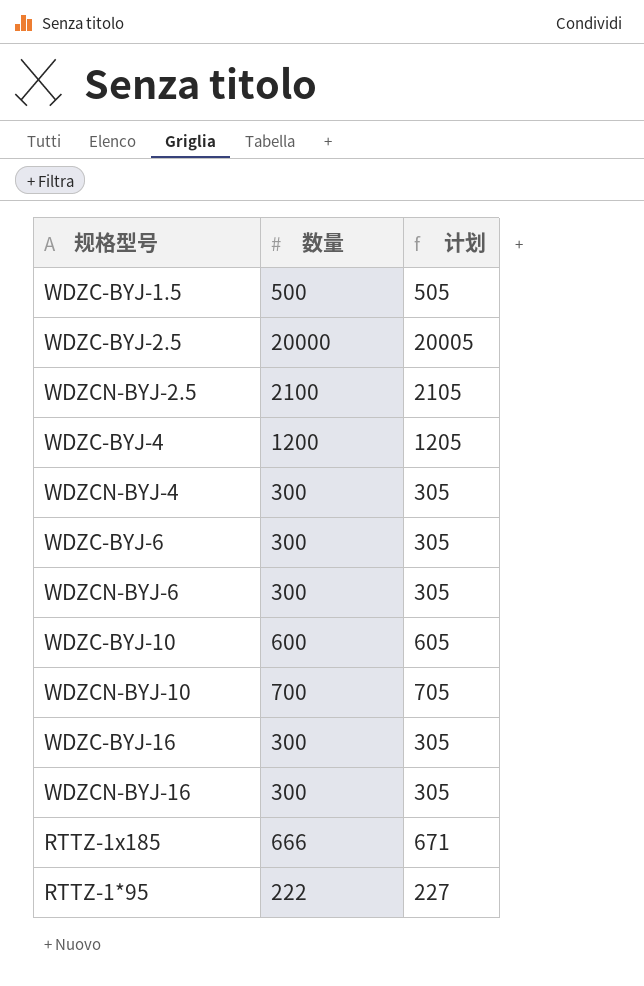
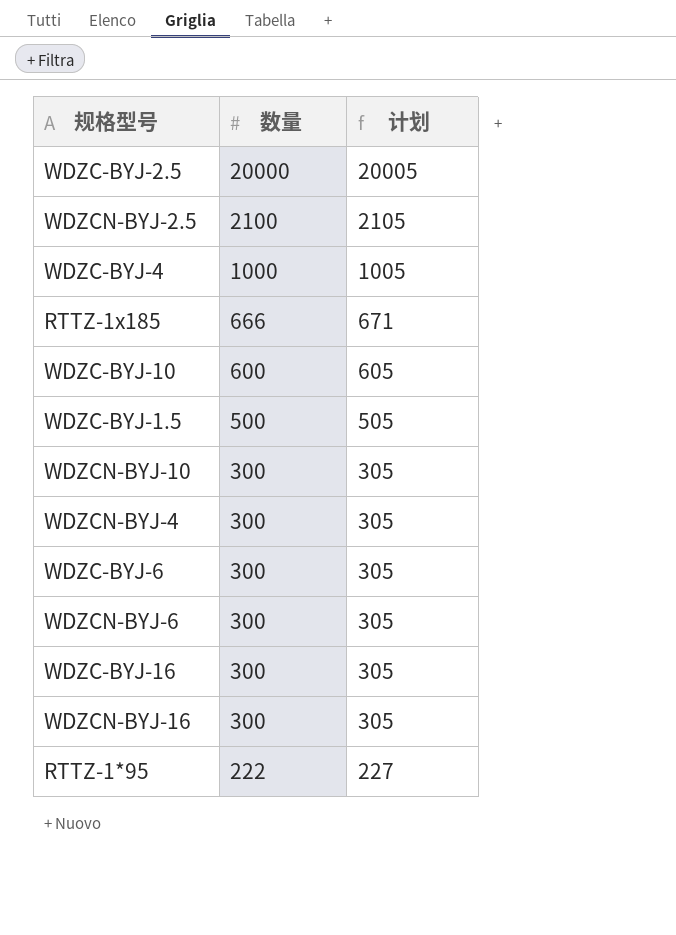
row order: none -> 数量 descending
WDZC-BYJ-4 | 数量: 1200 -> 1000
WDZC-BYJ-4 | 计划: 1205 -> 1005
WDZCN-BYJ-10 | 数量: 700 -> 300
WDZCN-BYJ-10 | 计划: 705 -> 305

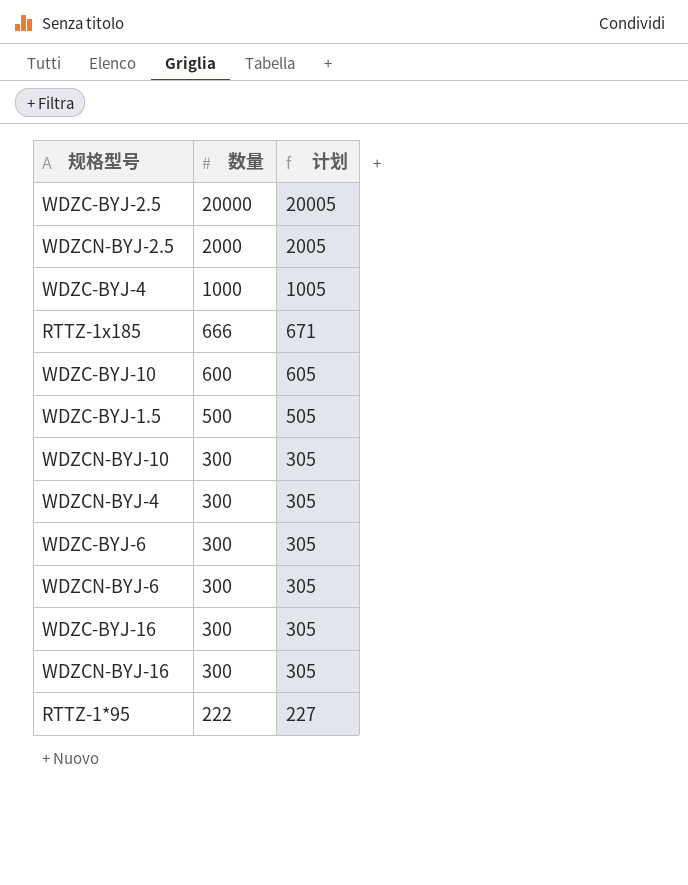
WDZCN-BYJ-2.5 | 数量: 2100 -> 2000
WDZCN-BYJ-2.5 | 计划: 2105 -> 2005

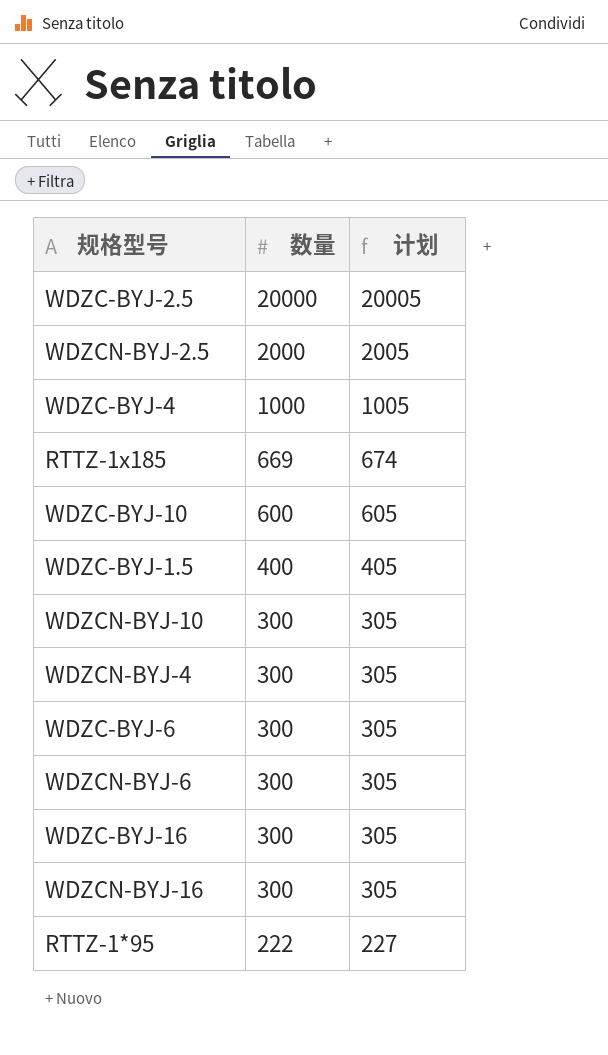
RTTZ-1x185 | 数量: 666 -> 669
RTTZ-1x185 | 计划: 671 -> 674
WDZC-BYJ-1.5 | 数量: 500 -> 400
WDZC-BYJ-1.5 | 计划: 505 -> 405

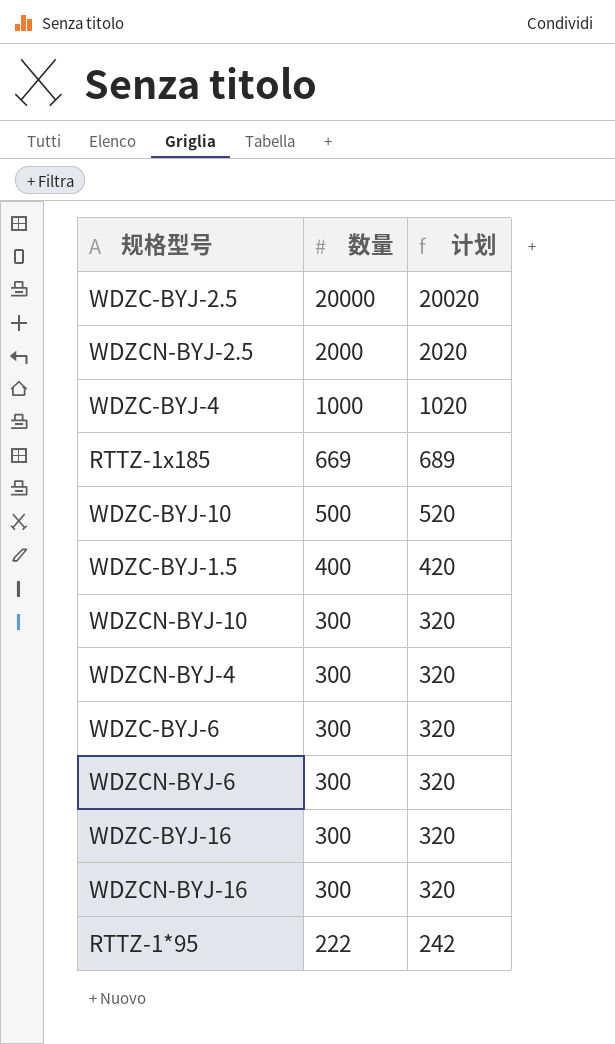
column 计划 | formula: [数量] + 5 -> [数量] + 20
WDZC-BYJ-10 | 数量: 600 -> 500

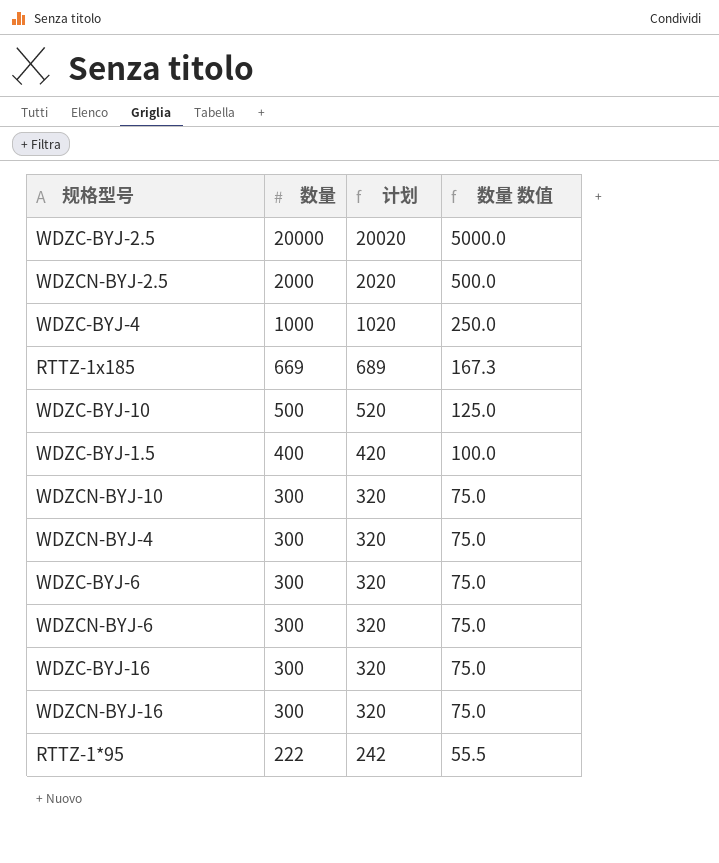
column 数量 数值 | formula: none -> [数量] * 0.25

